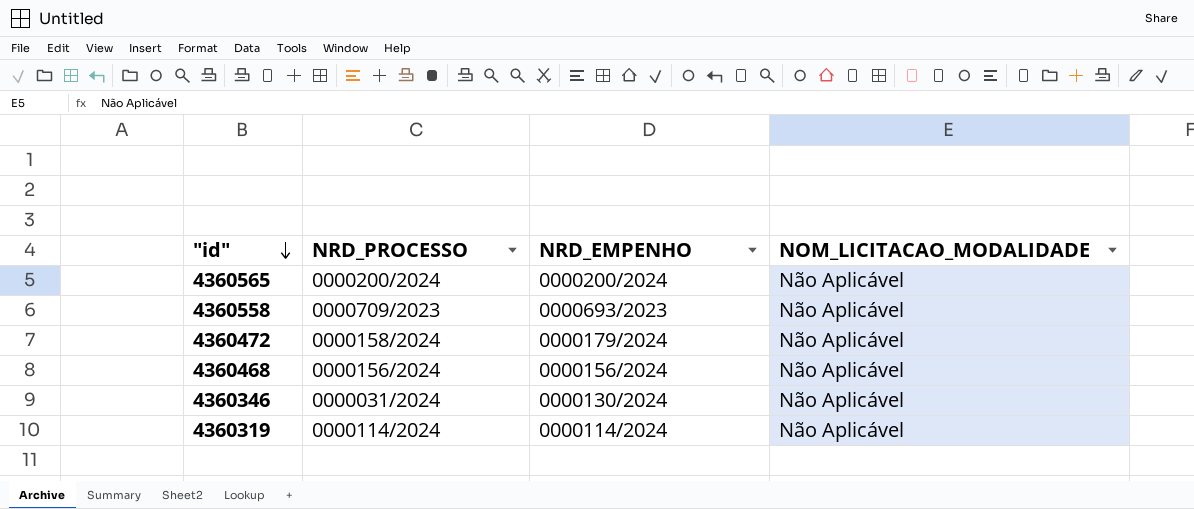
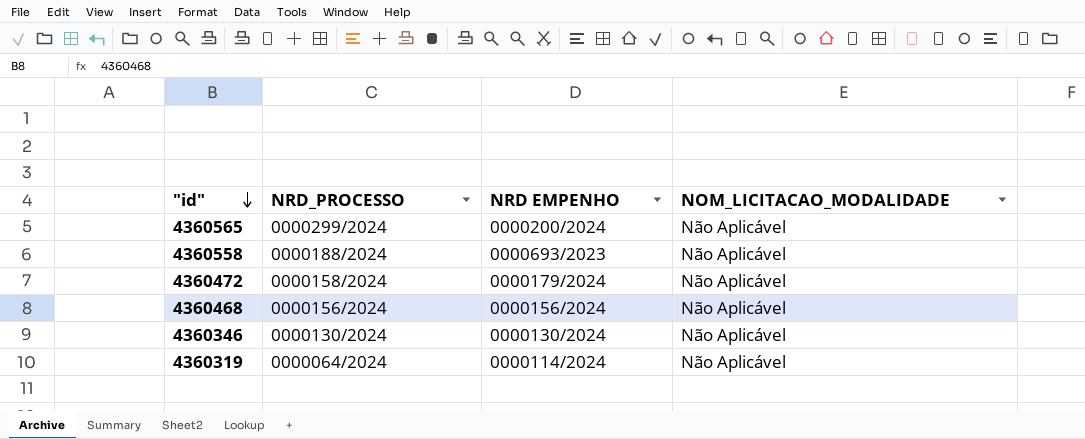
column name: NRD_EMPENHO -> NRD EMPENHO
4360565 | NRD_PROCESSO: 0000200/2024 -> 0000299/2024
4360558 | NRD_PROCESSO: 0000709/2023 -> 0000188/2024
4360346 | NRD_PROCESSO: 0000031/2024 -> 0000130/2024
4360319 | NRD_PROCESSO: 0000114/2024 -> 0000064/2024

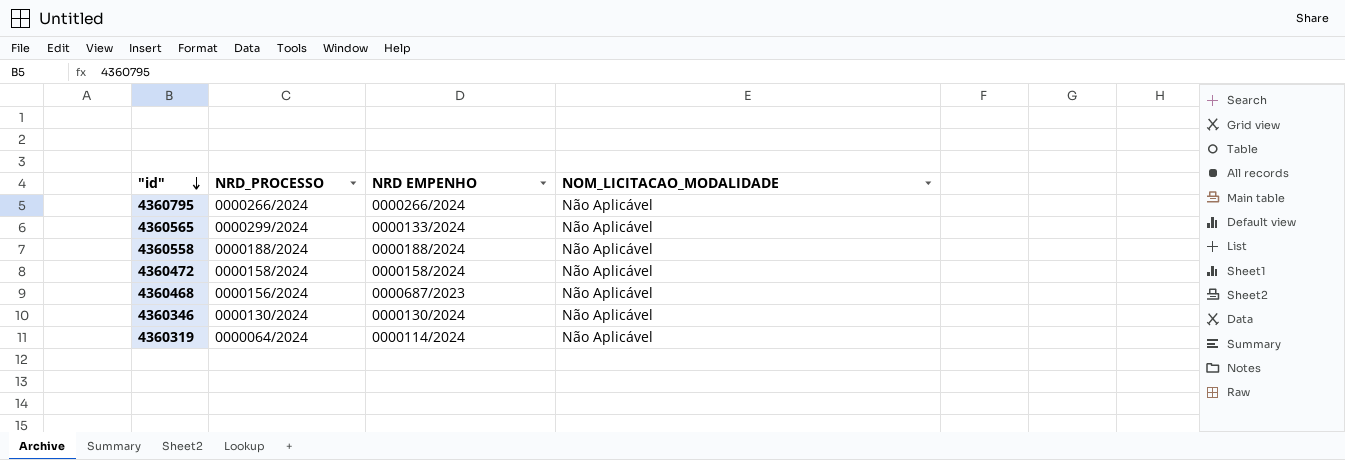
row 4360795: none -> 0000266/2024 | 0000266/2024 | Não Aplicável
4360565 | NRD EMPENHO: 0000200/2024 -> 0000133/2024
4360558 | NRD EMPENHO: 0000693/2023 -> 0000188/2024
4360472 | NRD EMPENHO: 0000179/2024 -> 0000158/2024
4360468 | NRD EMPENHO: 0000156/2024 -> 0000687/2023

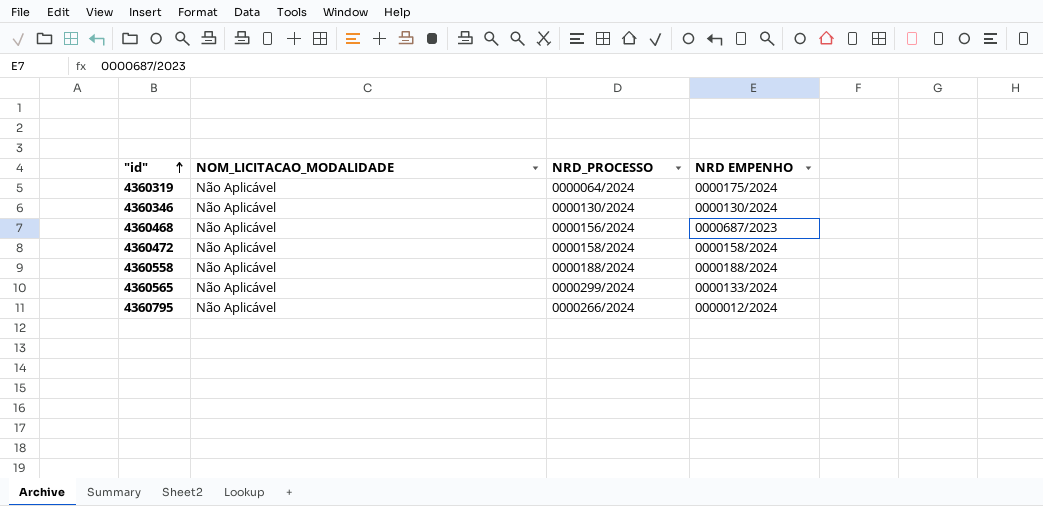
row order: "id" descending -> "id" ascending
column NOM_LICITACAO_MODALIDADE | position: 4 -> 2
4360319 | NRD EMPENHO: 0000114/2024 -> 0000175/2024
4360795 | NRD EMPENHO: 0000266/2024 -> 0000012/2024

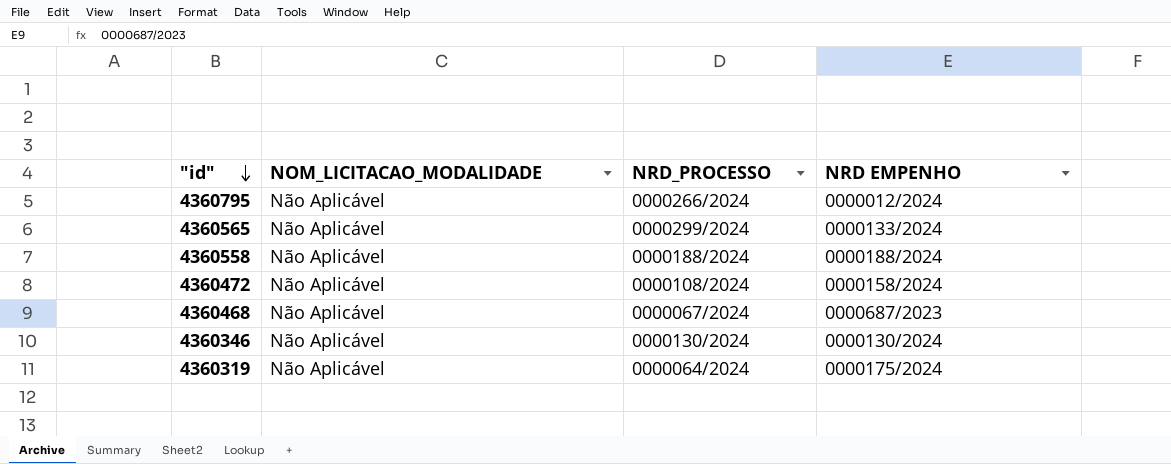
row order: "id" ascending -> "id" descending
4360472 | NRD_PROCESSO: 0000158/2024 -> 0000108/2024
4360468 | NRD_PROCESSO: 0000156/2024 -> 0000067/2024

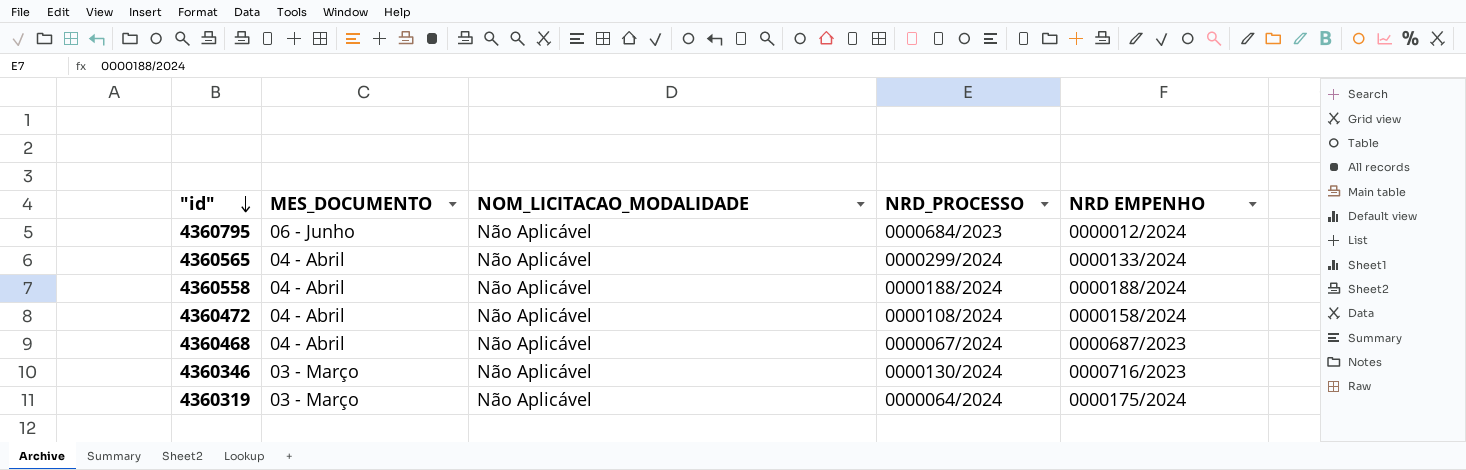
column MES_DOCUMENTO | position: none -> 2
4360795 | NRD_PROCESSO: 0000266/2024 -> 0000684/2023
4360346 | NRD EMPENHO: 0000130/2024 -> 0000716/2023

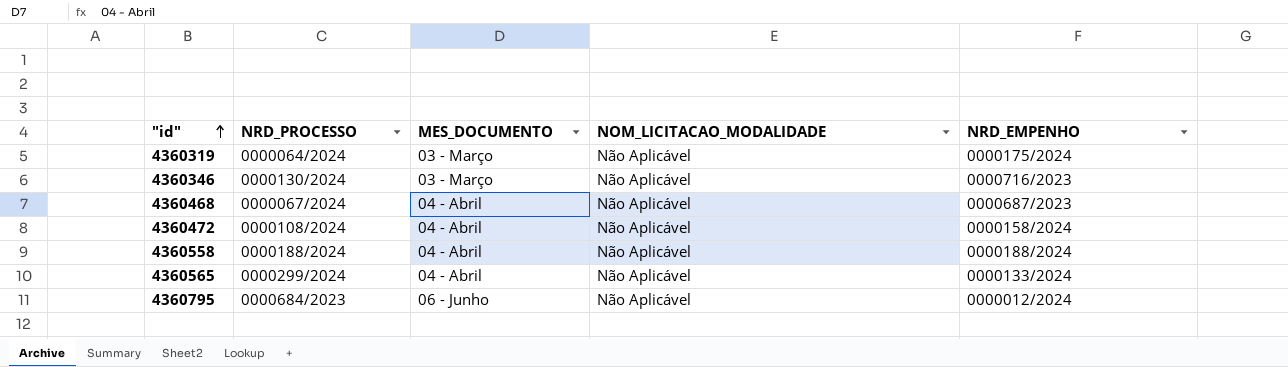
row order: "id" descending -> "id" ascending
column NRD_PROCESSO | position: 4 -> 2
column name: NRD EMPENHO -> NRD_EMPENHO

